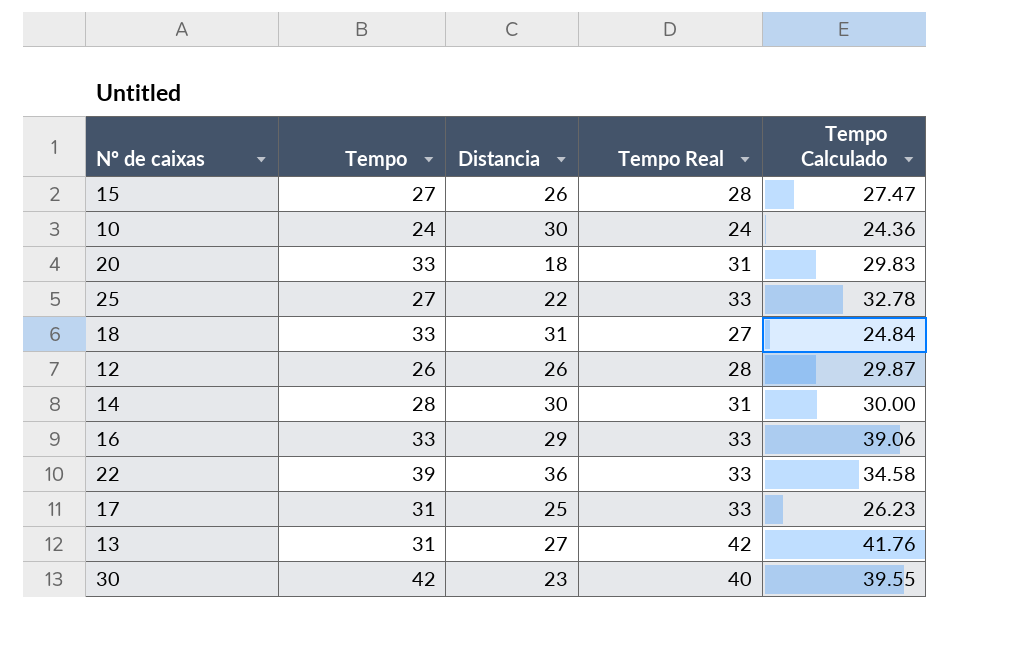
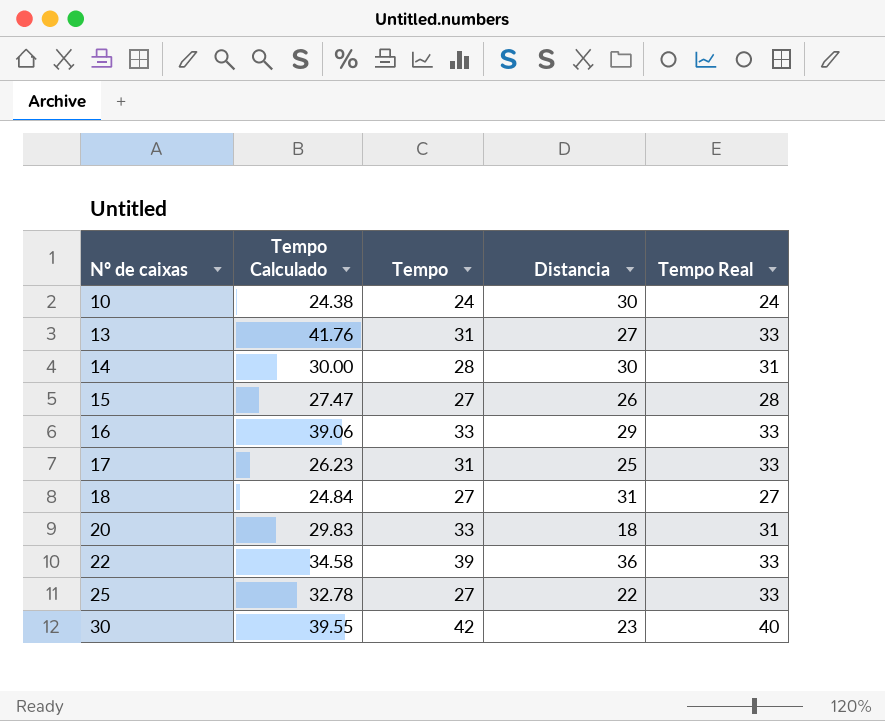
row order: none -> Nº de caixas ascending
column Tempo Calculado | position: 5 -> 2
row 12: 26 | 26 | 28 | 29.87 -> none
10 | Tempo Calculado: 24.36 -> 24.38
13 | Tempo Real: 42 -> 33
18 | Tempo: 33 -> 27

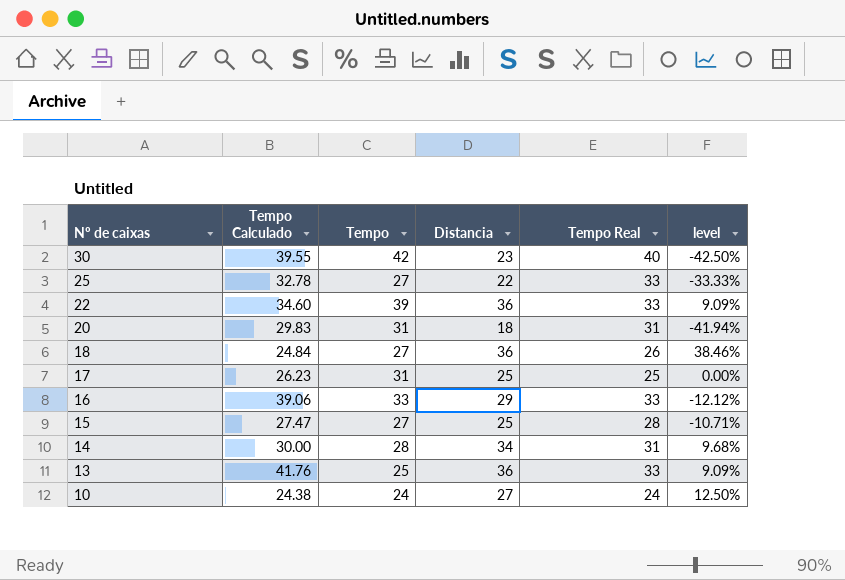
row order: Nº de caixas ascending -> Nº de caixas descending
column level | formula: none -> ([Distancia] - [Tempo Real]) / [Tempo Real]
22 | Tempo Calculado: 34.58 -> 34.60
20 | Tempo: 33 -> 31
18 | Distancia: 31 -> 36
18 | Tempo Real: 27 -> 26
17 | Tempo Real: 33 -> 25
15 | Distancia: 26 -> 25
14 | Distancia: 30 -> 34
13 | Tempo: 31 -> 25
13 | Distancia: 27 -> 36
10 | Distancia: 30 -> 27

